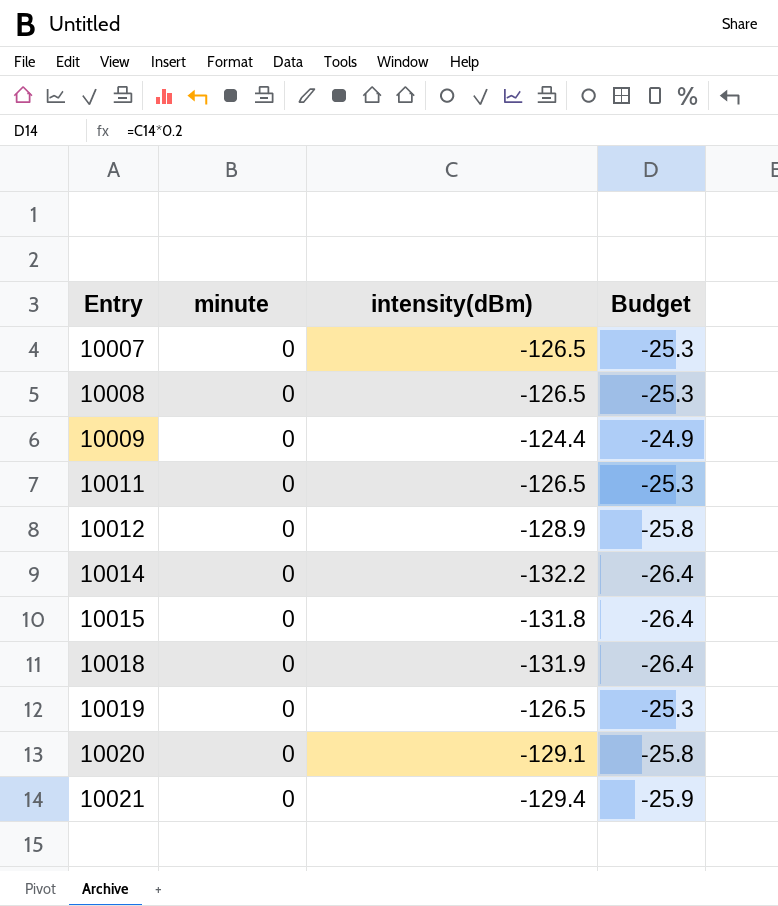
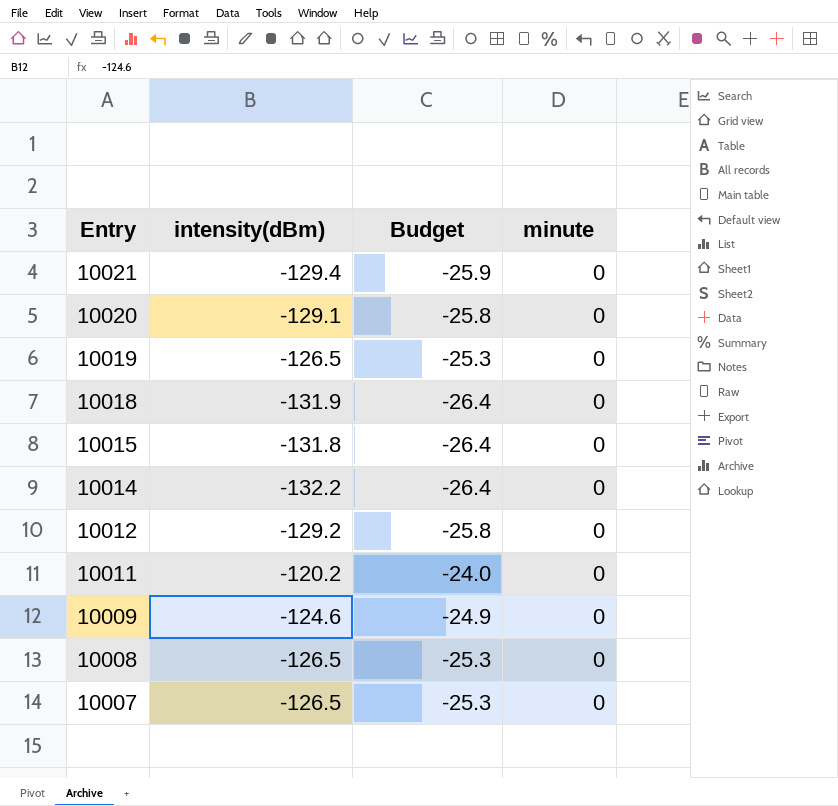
row order: Entry ascending -> Entry descending
column minute | position: 2 -> 4
10012 | intensity(dBm): -128.9 -> -129.2
10011 | intensity(dBm): -126.5 -> -120.2
10011 | Budget: -25.3 -> -24.0
10009 | intensity(dBm): -124.4 -> -124.6

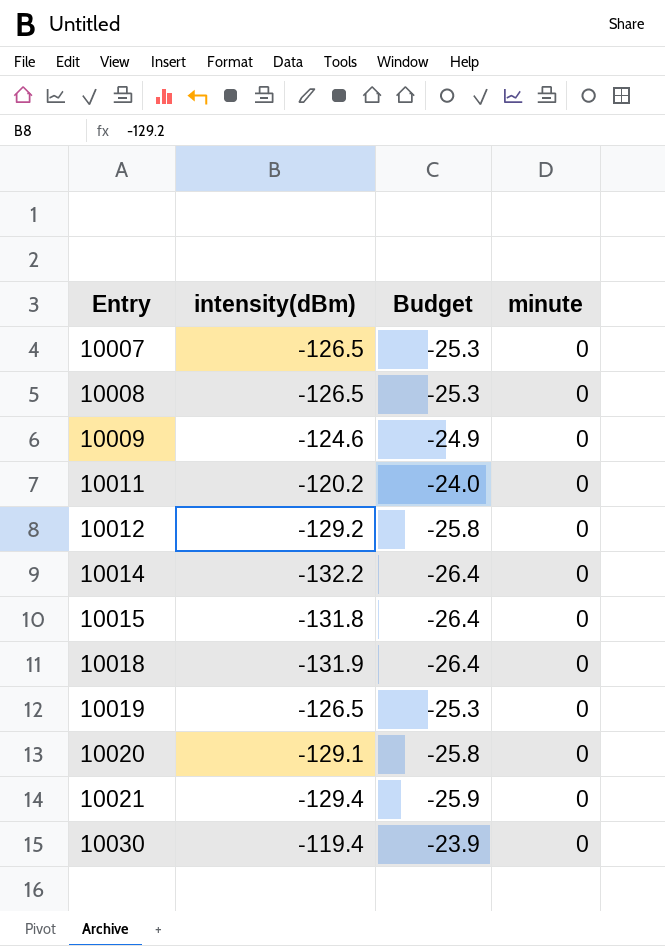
row order: Entry descending -> Entry ascending
row 10030: none -> -119.4 | -23.9 | 0

